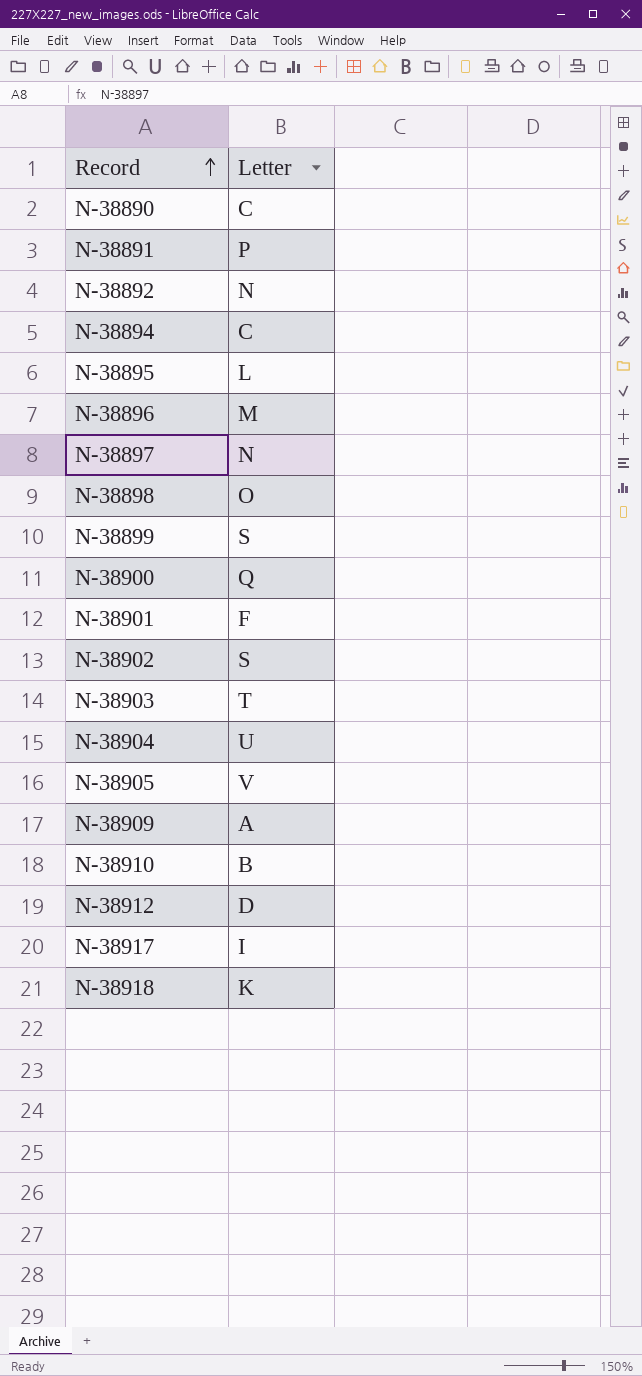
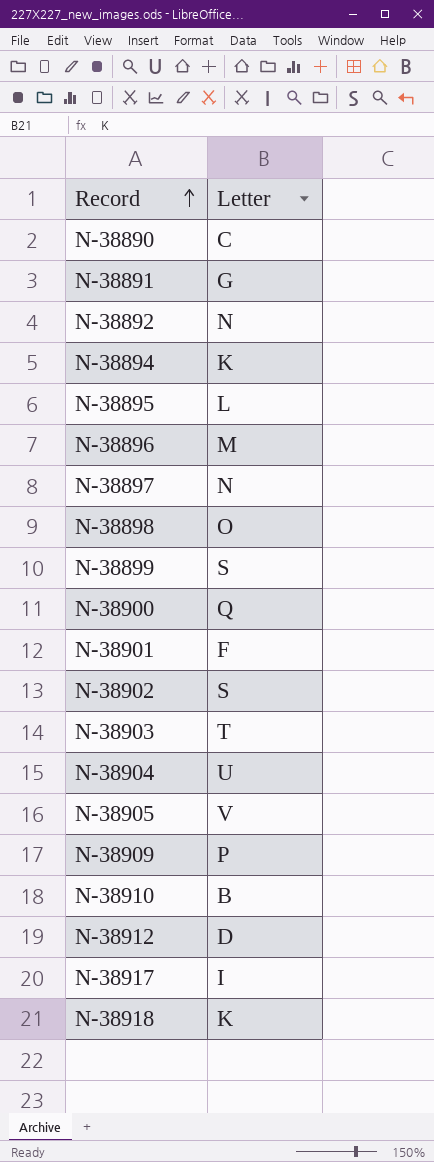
N-38891 | Letter: P -> G
N-38894 | Letter: C -> K
N-38909 | Letter: A -> P

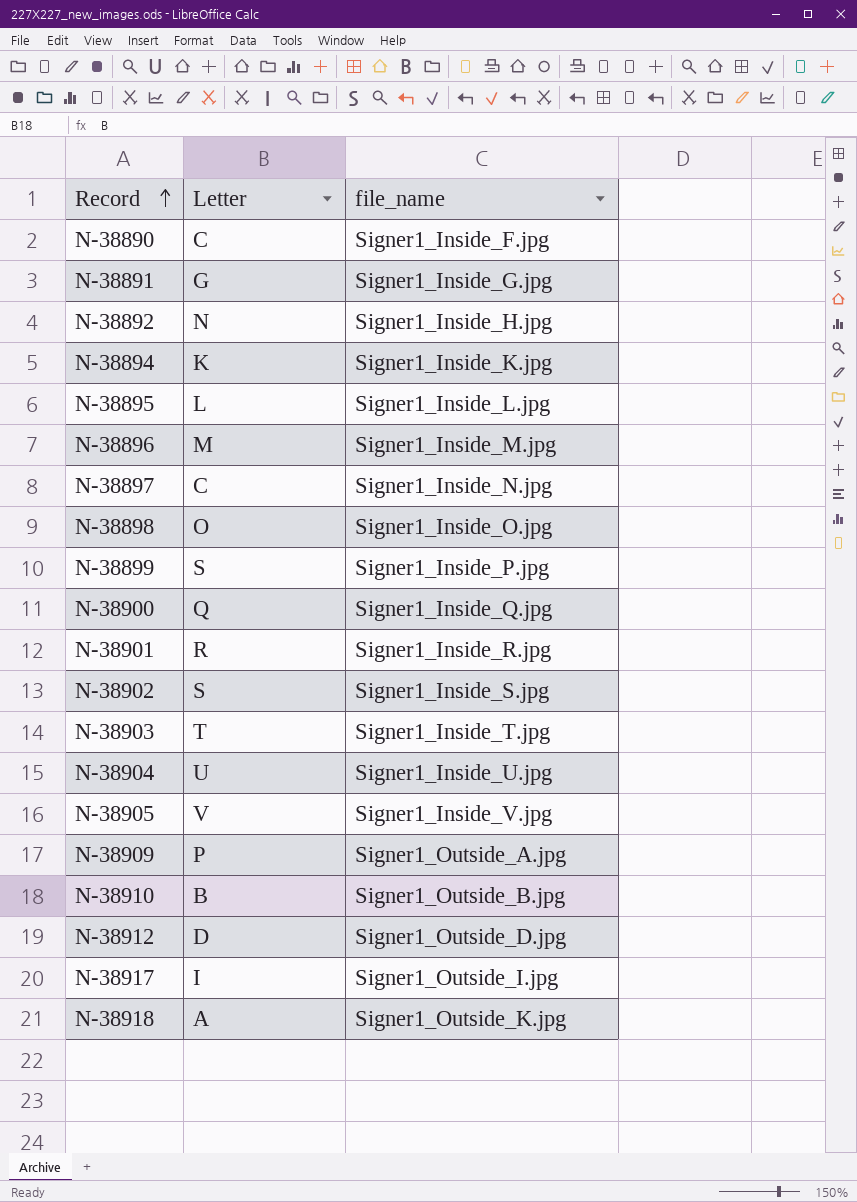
column file_name | position: none -> 3
N-38897 | Letter: N -> C
N-38901 | Letter: F -> R
N-38918 | Letter: K -> A

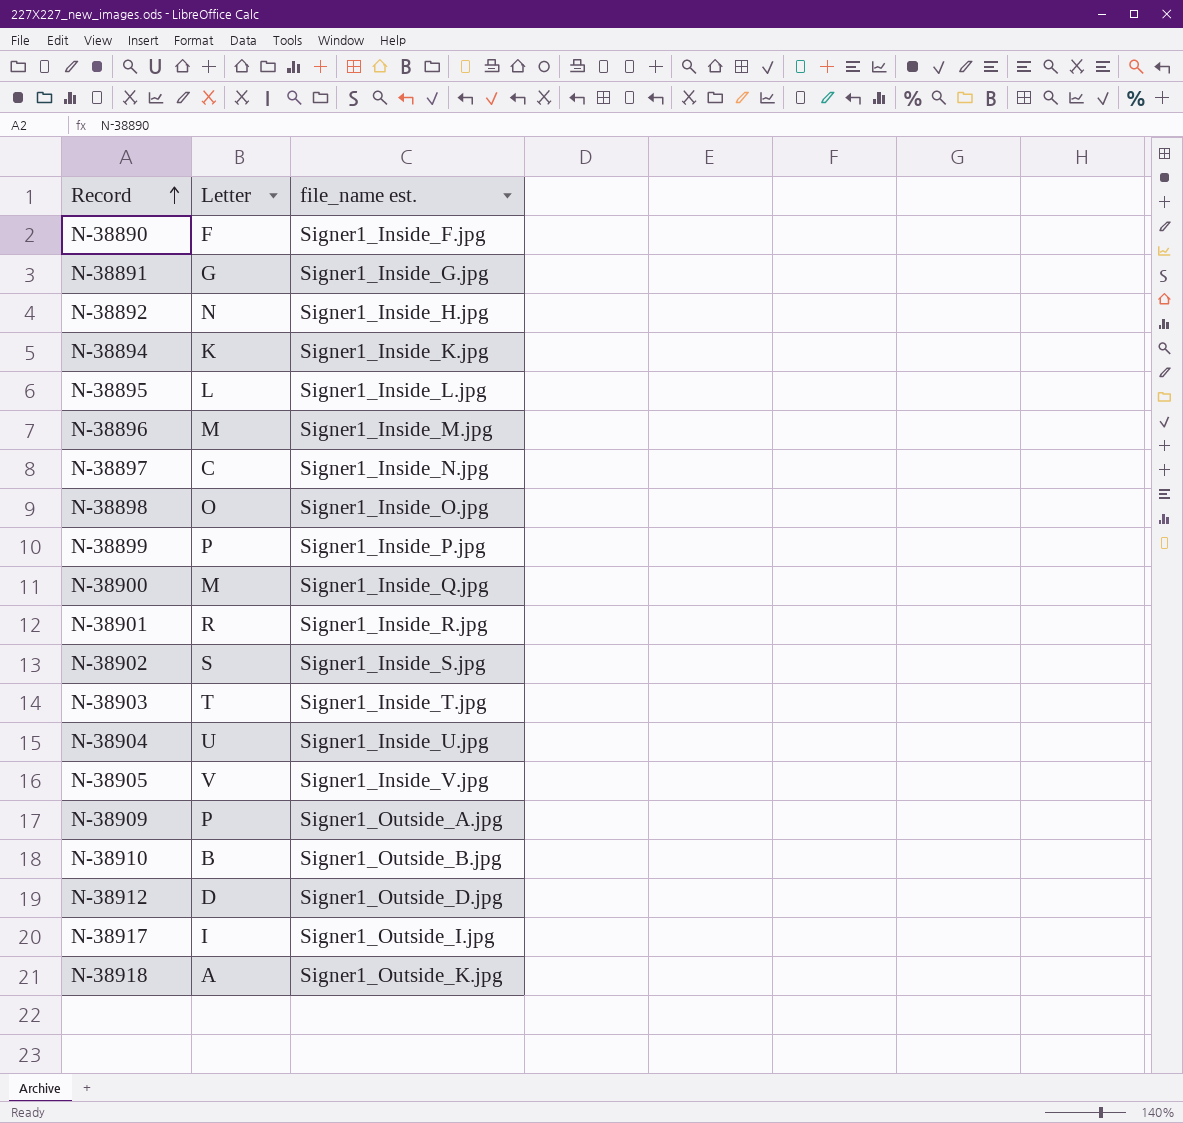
column name: file_name -> file_name est.
N-38890 | Letter: C -> F
N-38899 | Letter: S -> P
N-38900 | Letter: Q -> M

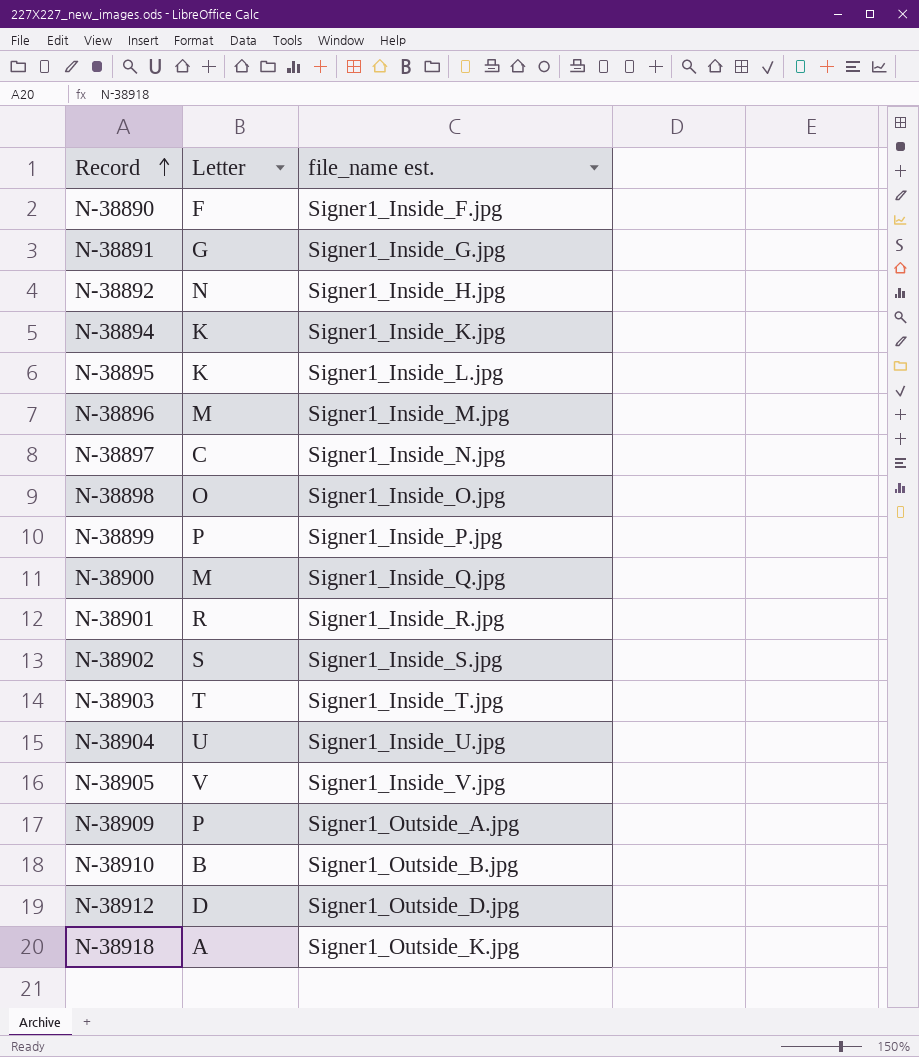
row N-38917: I | Signer1_Outside_I.jpg -> none
N-38895 | Letter: L -> K

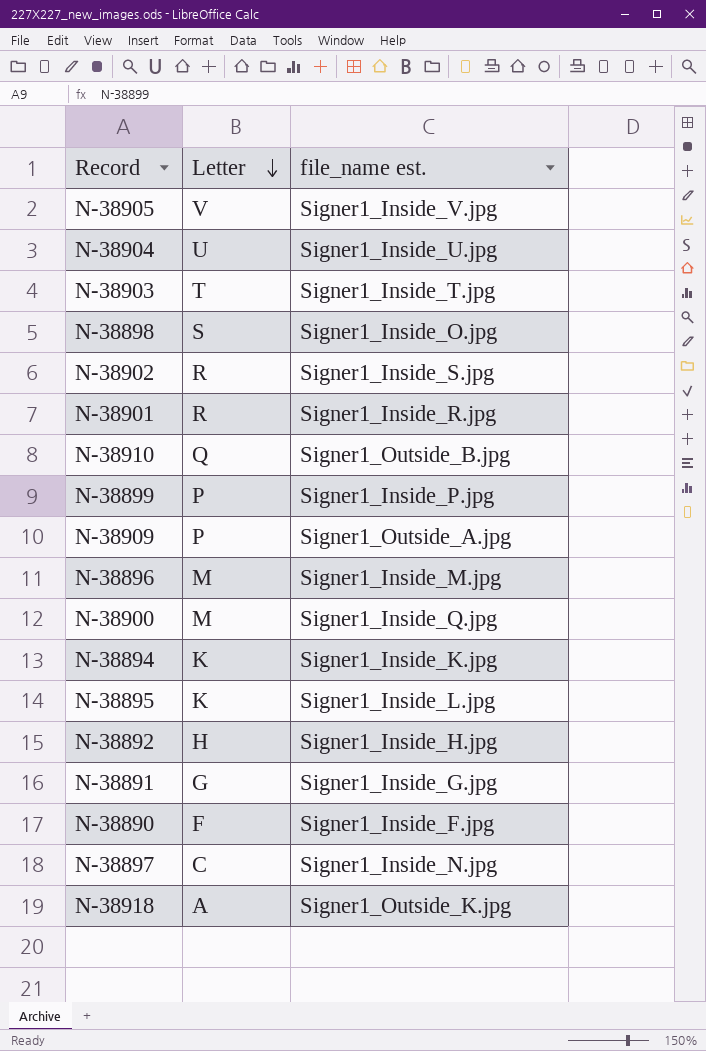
row order: Record ascending -> Letter descending
row N-38912: D | Signer1_Outside_D.jpg -> none
N-38898 | Letter: O -> S
N-38902 | Letter: S -> R
N-38910 | Letter: B -> Q
N-38892 | Letter: N -> H

